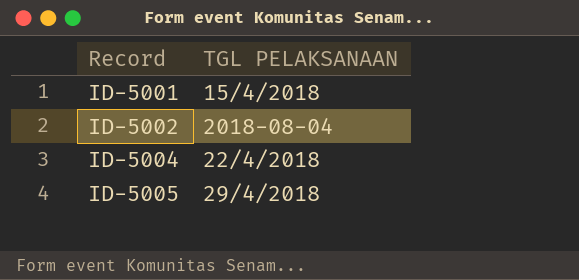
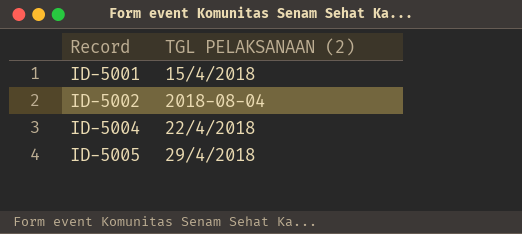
column name: TGL PELAKSANAAN -> TGL PELAKSANAAN (2)

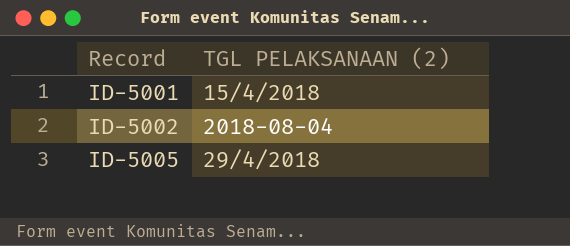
row ID-5004: 22/4/2018 -> none

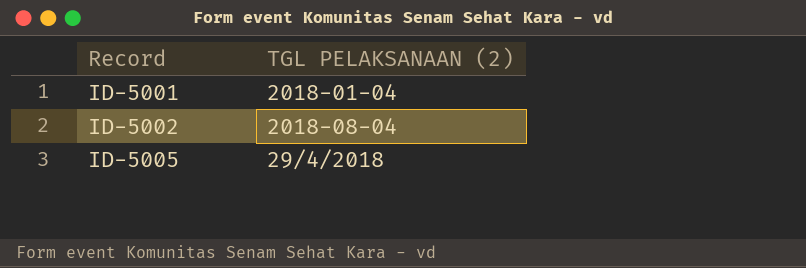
ID-5001 | TGL PELAKSANAAN (2): 15/4/2018 -> 2018-01-04

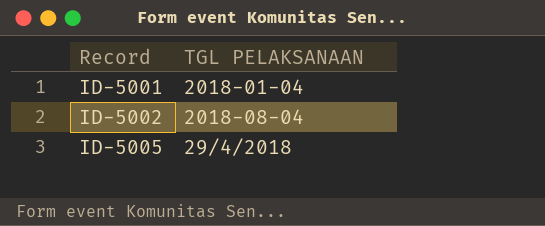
column name: TGL PELAKSANAAN (2) -> TGL PELAKSANAAN

